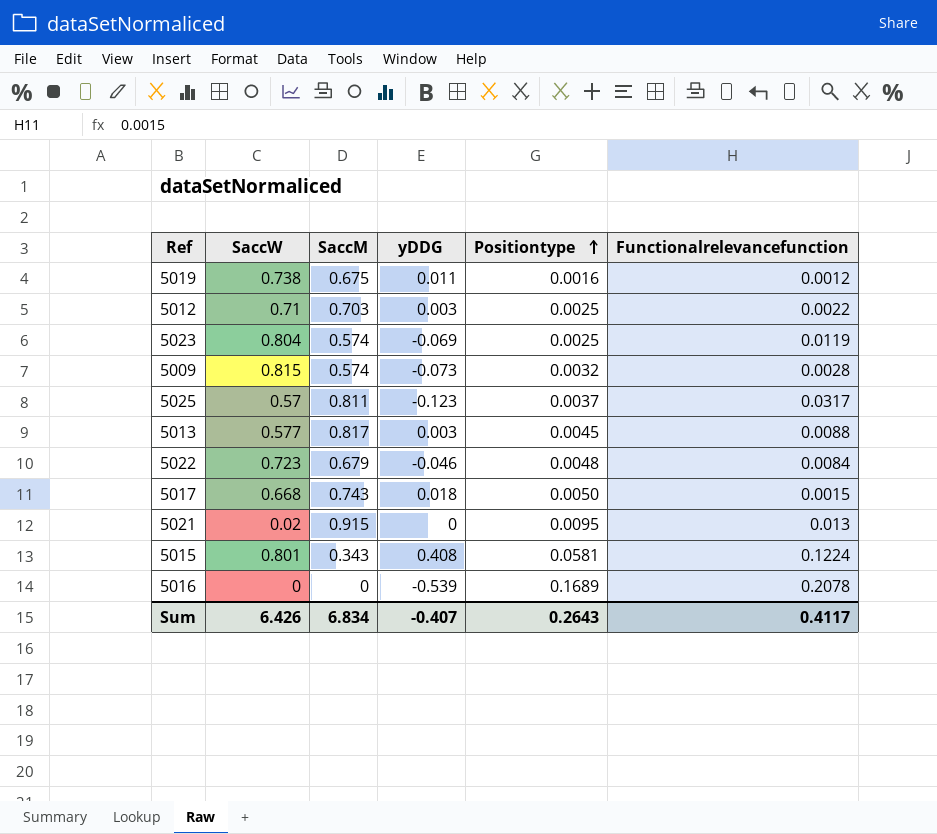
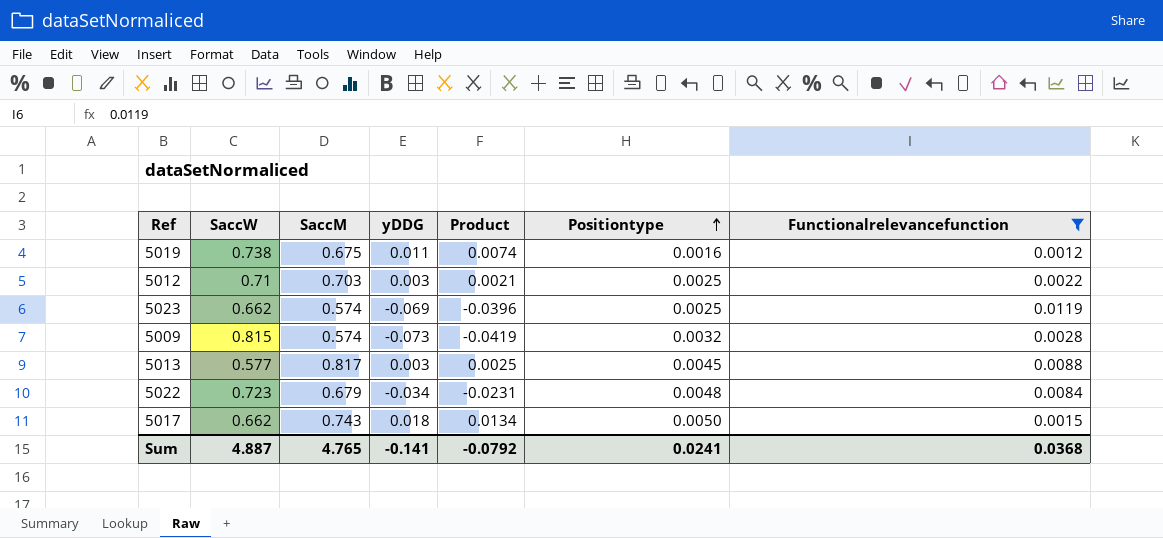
filter: none -> Functionalrelevancefunction <= 0.0119
column Product | formula: none -> [SaccM] * [yDDG]
5023 | SaccW: 0.804 -> 0.662
5022 | yDDG: -0.046 -> -0.034
5017 | SaccW: 0.668 -> 0.662
Sum | SaccW: 6.426 -> 4.887
Sum | SaccM: 6.834 -> 4.765
Sum | yDDG: -0.407 -> -0.141
Sum | Positiontype: 0.2643 -> 0.0241
Sum | Functionalrelevancefunction: 0.4117 -> 0.0368

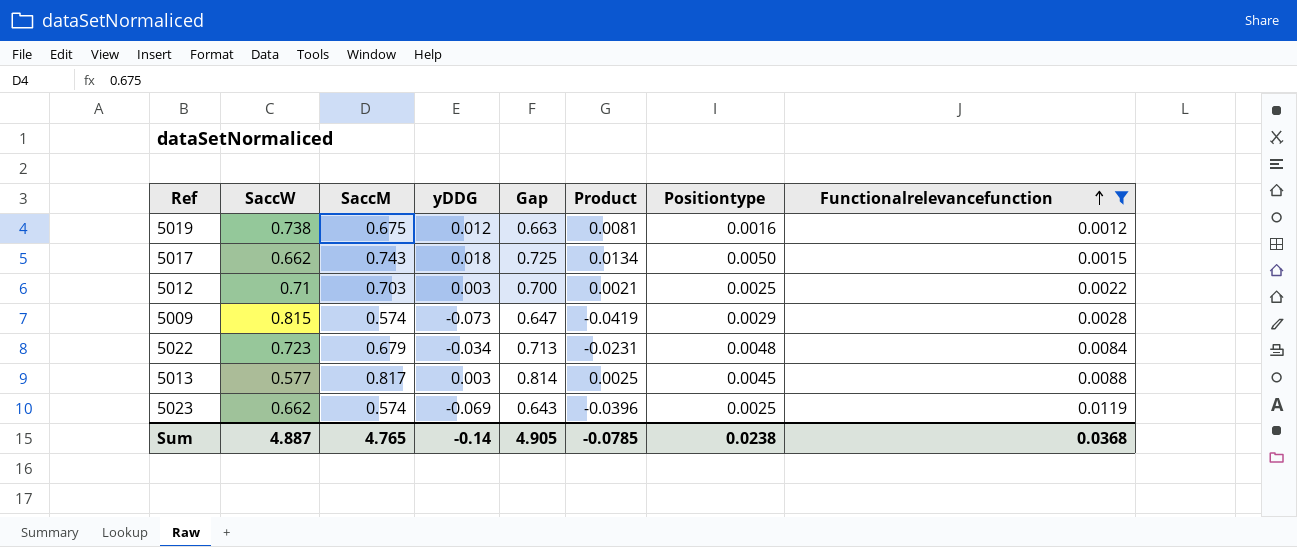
row order: Positiontype ascending -> Functionalrelevancefunction ascending
column Gap | formula: none -> [SaccM] - [yDDG]
5019 | yDDG: 0.011 -> 0.012
5019 | Product: 0.0074 -> 0.0081
5009 | Positiontype: 0.0032 -> 0.0029
Sum | yDDG: -0.141 -> -0.14
Sum | Product: -0.0792 -> -0.0785
Sum | Positiontype: 0.0241 -> 0.0238

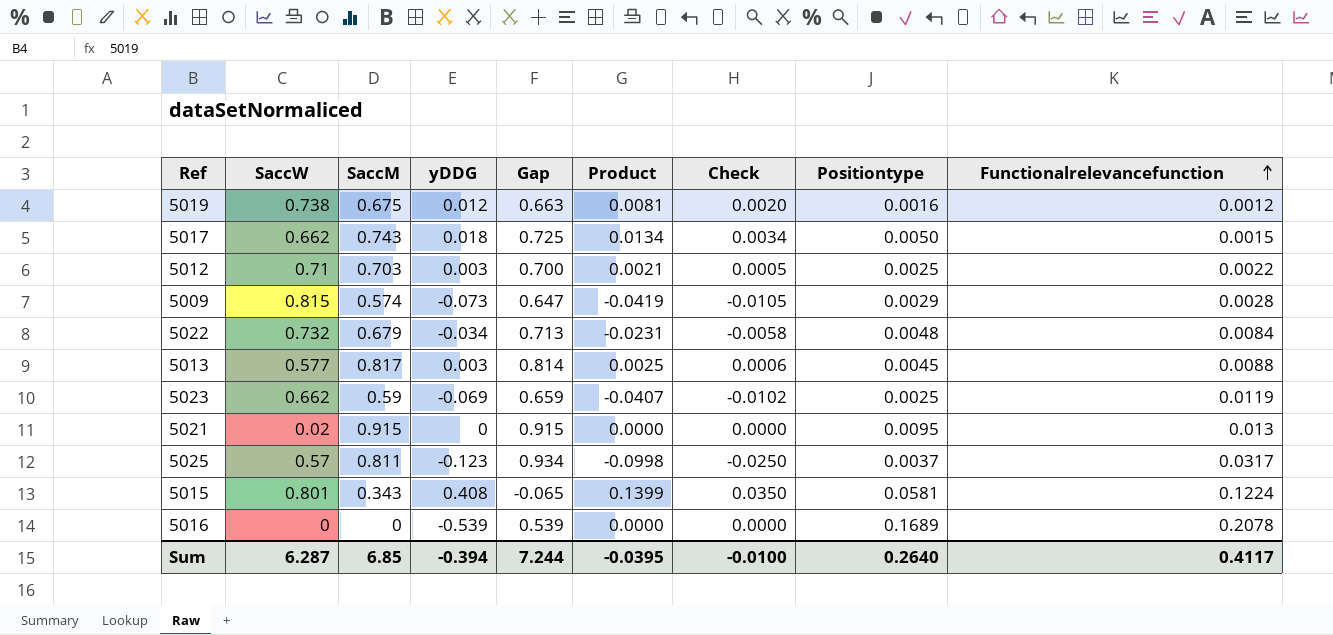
filter: Functionalrelevancefunction <= 0.0119 -> none
column Check | formula: none -> [Product] * 0.25
5022 | SaccW: 0.723 -> 0.732
5023 | SaccM: 0.574 -> 0.59
5023 | Gap: 0.643 -> 0.659
5023 | Product: -0.0396 -> -0.0407
Sum | SaccW: 4.887 -> 6.287
Sum | SaccM: 4.765 -> 6.85
Sum | yDDG: -0.14 -> -0.394
Sum | Gap: 4.905 -> 7.244
Sum | Product: -0.0785 -> -0.0395
Sum | Positiontype: 0.0238 -> 0.2640
Sum | Functionalrelevancefunction: 0.0368 -> 0.4117

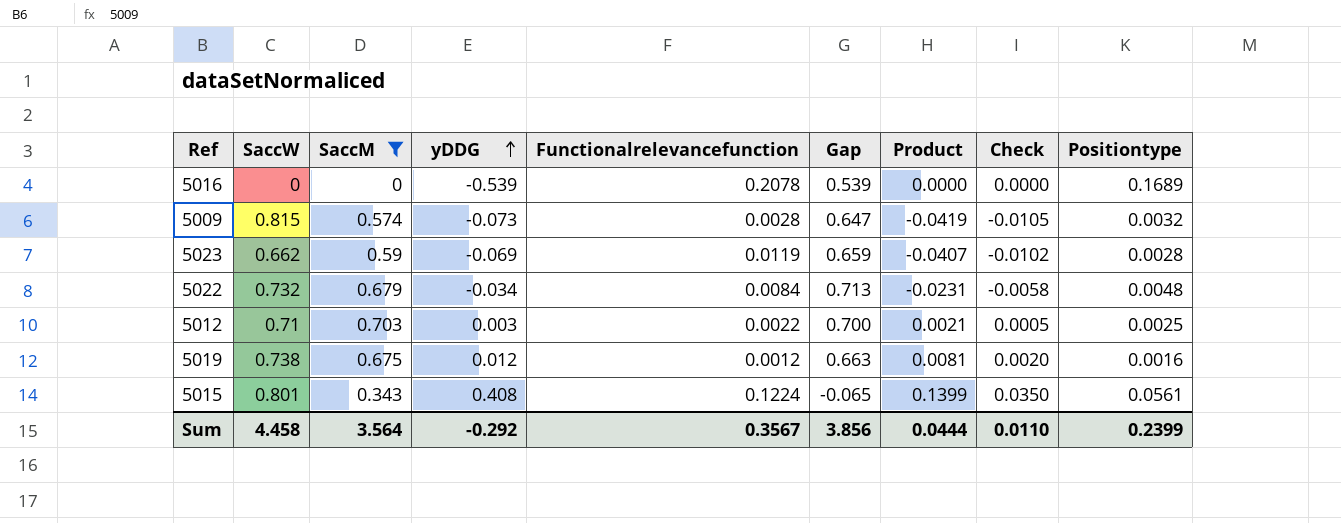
filter: none -> SaccM <= 0.703
row order: Functionalrelevancefunction ascending -> yDDG ascending
column Functionalrelevancefunction | position: 9 -> 5
5009 | Positiontype: 0.0029 -> 0.0032
5023 | Positiontype: 0.0025 -> 0.0028
5015 | Positiontype: 0.0581 -> 0.0561
Sum | SaccW: 6.287 -> 4.458
Sum | SaccM: 6.85 -> 3.564
Sum | yDDG: -0.394 -> -0.292
Sum | Functionalrelevancefunction: 0.4117 -> 0.3567
Sum | Gap: 7.244 -> 3.856
Sum | Product: -0.0395 -> 0.0444
Sum | Check: -0.0100 -> 0.0110
Sum | Positiontype: 0.2640 -> 0.2399

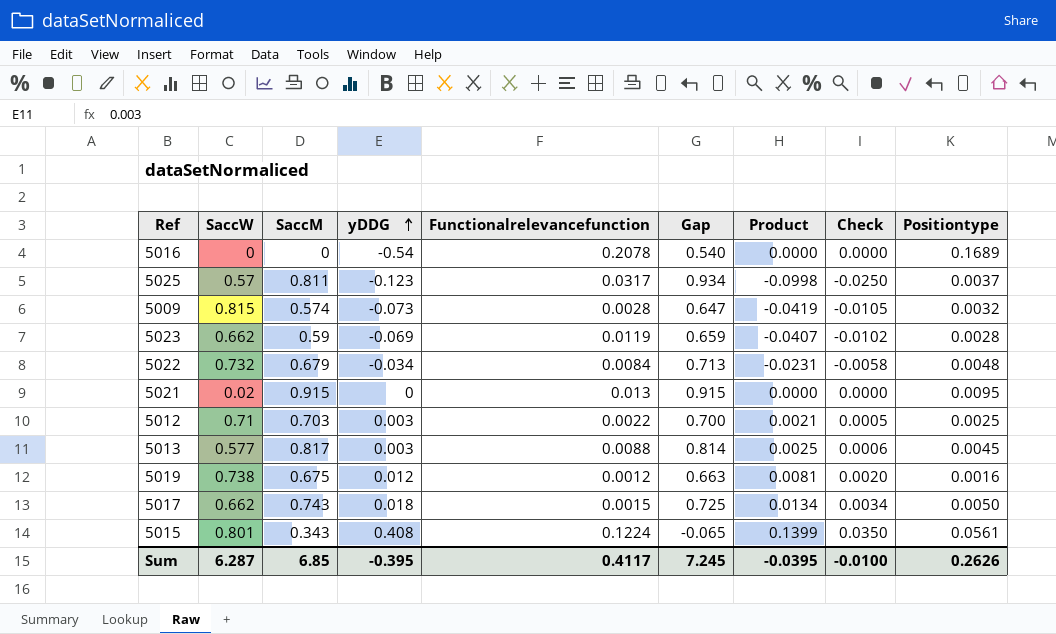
filter: SaccM <= 0.703 -> none
5016 | yDDG: -0.539 -> -0.54
5016 | Gap: 0.539 -> 0.540
Sum | SaccW: 4.458 -> 6.287
Sum | SaccM: 3.564 -> 6.85
Sum | yDDG: -0.292 -> -0.395
Sum | Functionalrelevancefunction: 0.3567 -> 0.4117
Sum | Gap: 3.856 -> 7.245
Sum | Product: 0.0444 -> -0.0395
Sum | Check: 0.0110 -> -0.0100
Sum | Positiontype: 0.2399 -> 0.2626

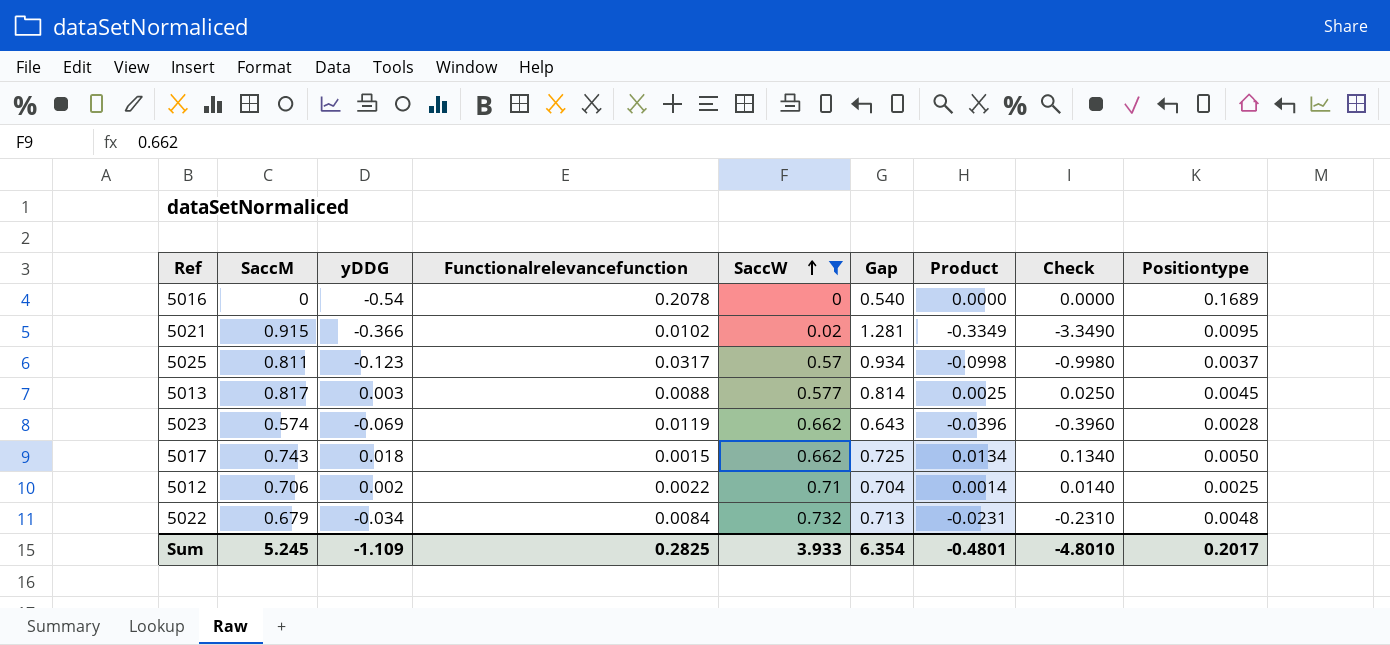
filter: none -> SaccW <= 0.732
row order: yDDG ascending -> SaccW ascending
column SaccW | position: 2 -> 5
column Check | formula: [Product] * 0.25 -> [Product] * 10
5021 | yDDG: 0 -> -0.366
5021 | Functionalrelevancefunction: 0.013 -> 0.0102
5021 | Gap: 0.915 -> 1.281
5021 | Product: 0.0000 -> -0.3349
5023 | SaccM: 0.59 -> 0.574
5023 | Gap: 0.659 -> 0.643
5023 | Product: -0.0407 -> -0.0396
5012 | SaccM: 0.703 -> 0.706
5012 | yDDG: 0.003 -> 0.002
5012 | Gap: 0.700 -> 0.704
5012 | Product: 0.0021 -> 0.0014
Sum | SaccM: 6.85 -> 5.245
Sum | yDDG: -0.395 -> -1.109
Sum | Functionalrelevancefunction: 0.4117 -> 0.2825
Sum | SaccW: 6.287 -> 3.933
Sum | Gap: 7.245 -> 6.354
Sum | Product: -0.0395 -> -0.4801
Sum | Check: -0.0100 -> -4.8010
Sum | Positiontype: 0.2626 -> 0.2017

